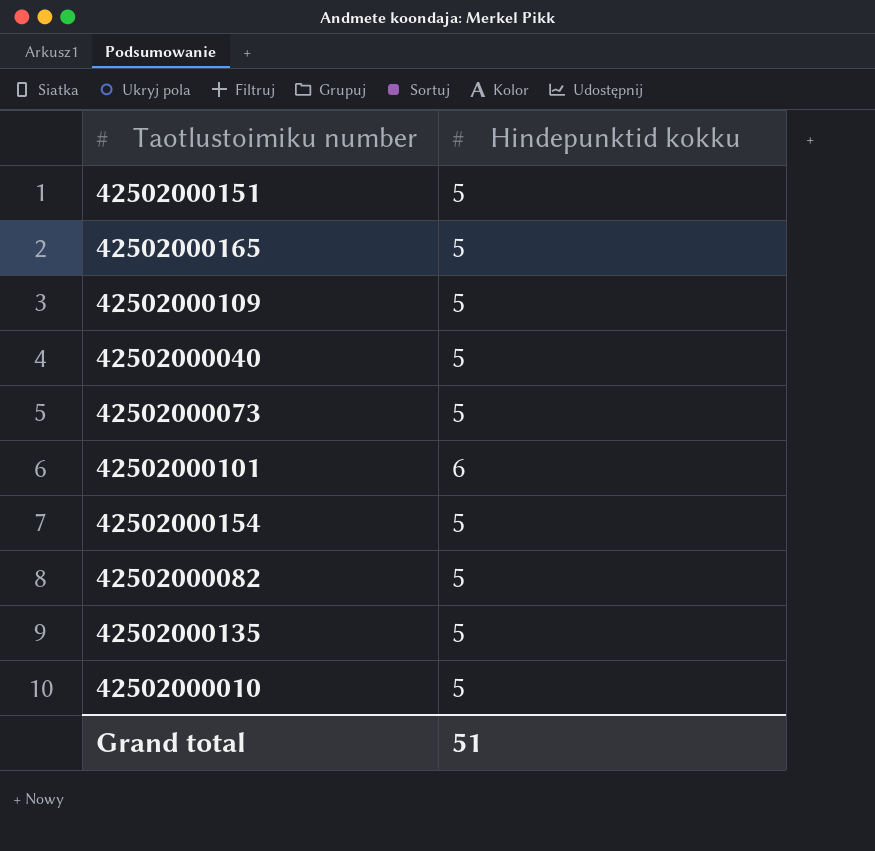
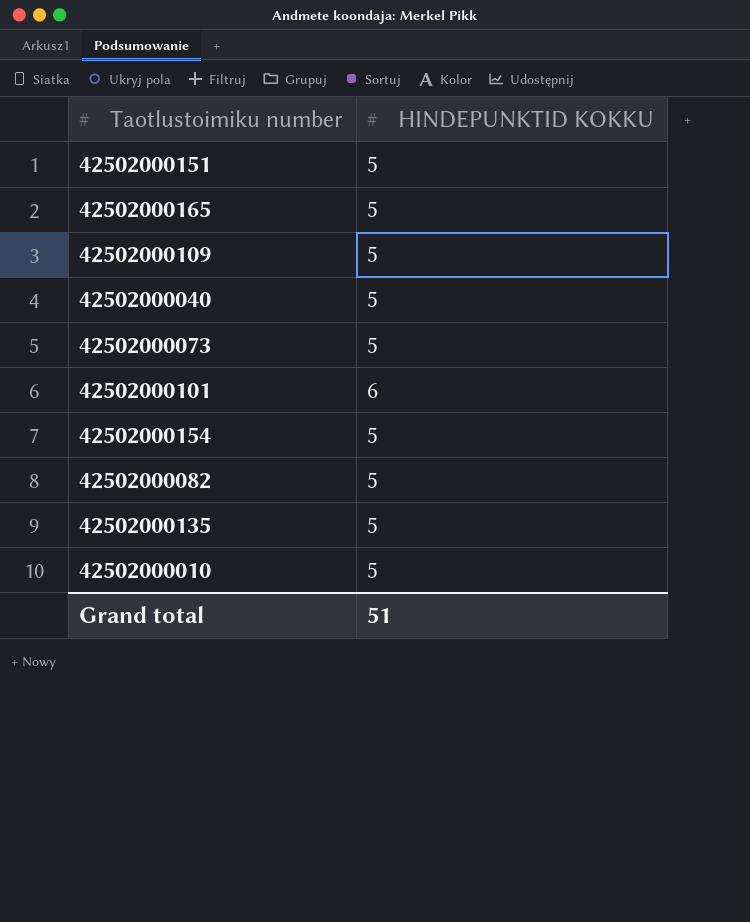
column name: Hindepunktid kokku -> HINDEPUNKTID KOKKU

